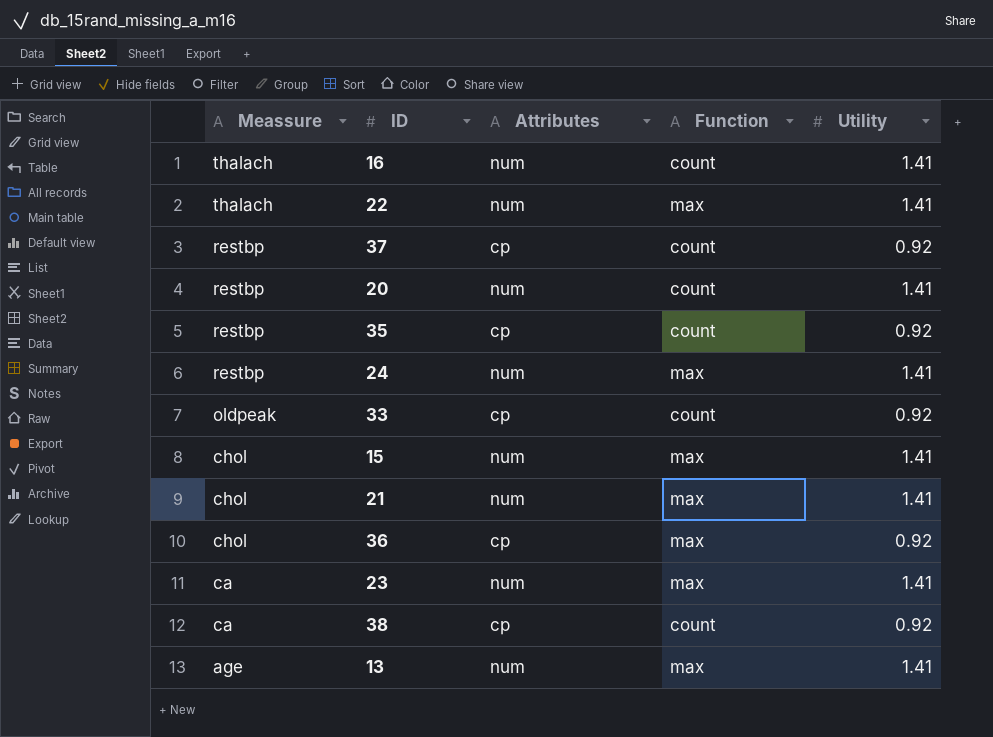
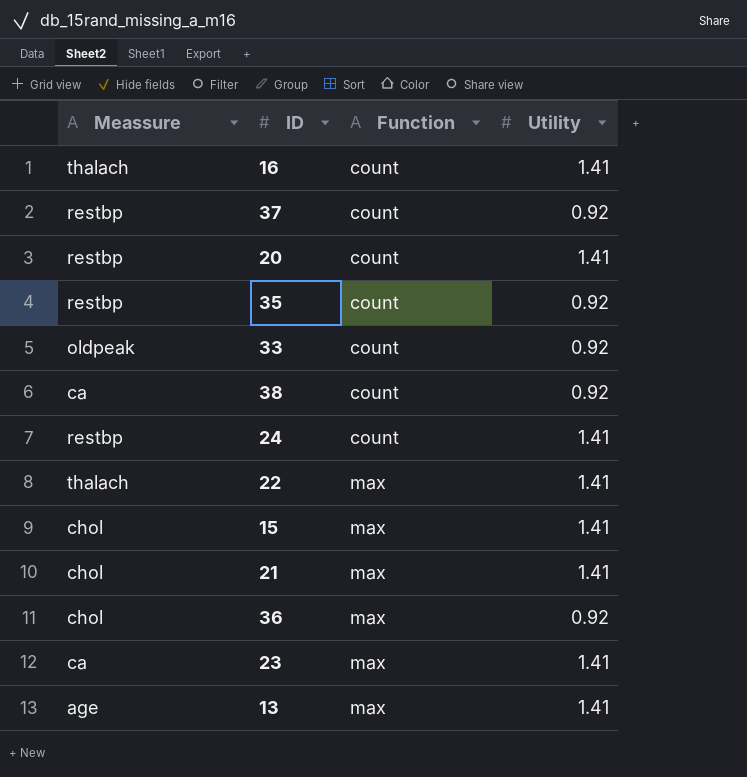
row order: Meassure descending -> Function ascending
column Attributes | position: 3 -> none
24 | Function: max -> count

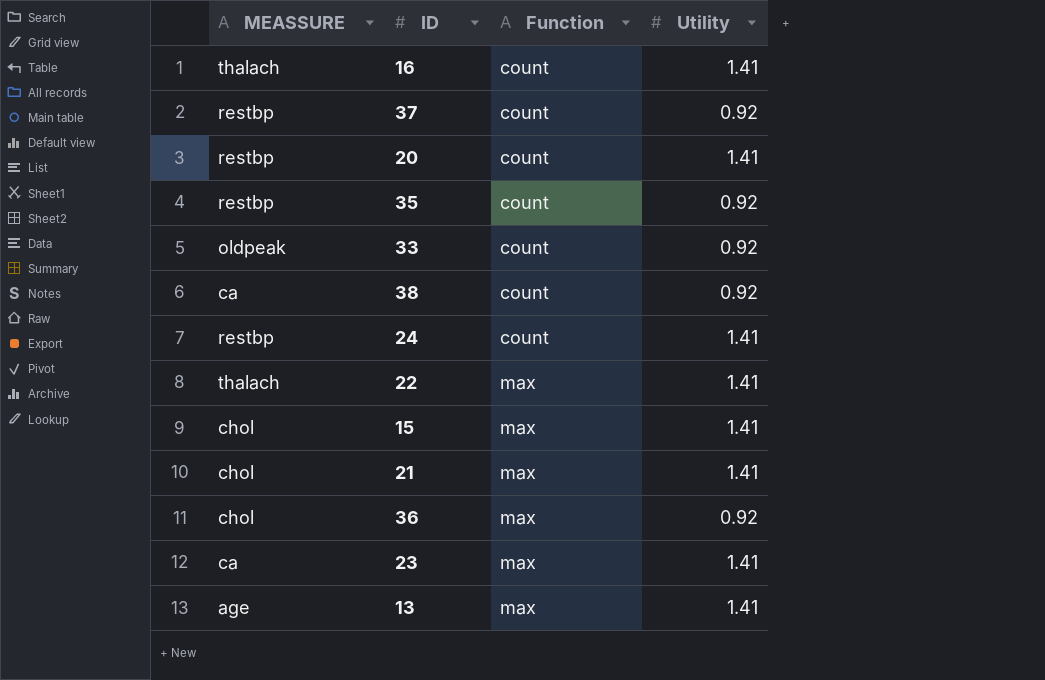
column name: Meassure -> MEASSURE

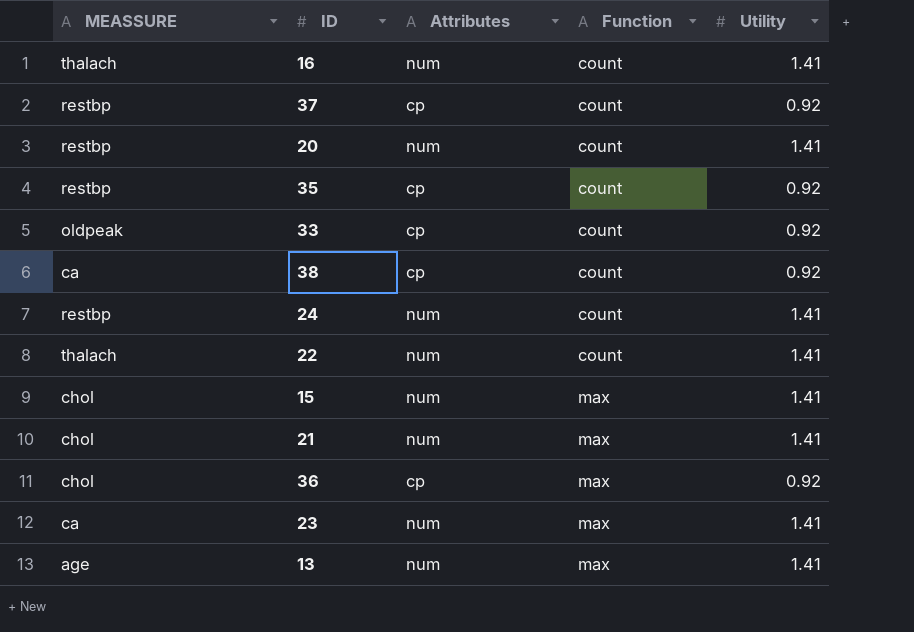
column Attributes | position: none -> 3
22 | Function: max -> count

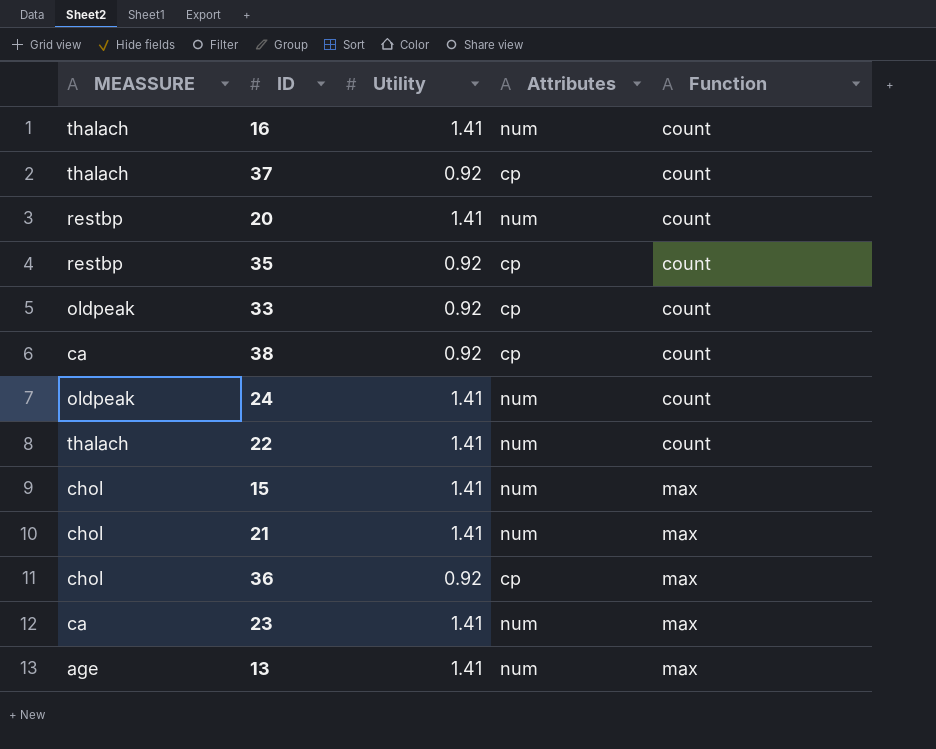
column Utility | position: 5 -> 3
37 | MEASSURE: restbp -> thalach
24 | MEASSURE: restbp -> oldpeak

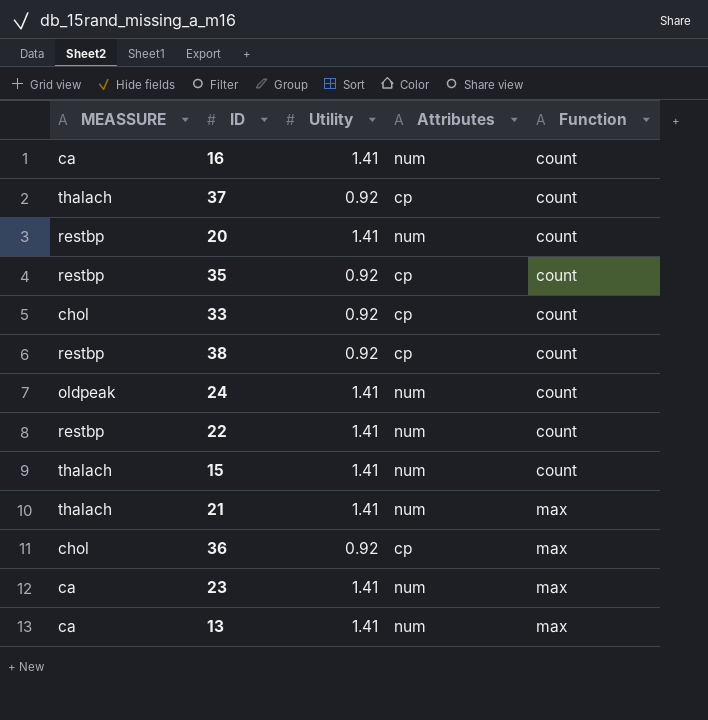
16 | MEASSURE: thalach -> ca
33 | MEASSURE: oldpeak -> chol
38 | MEASSURE: ca -> restbp
22 | MEASSURE: thalach -> restbp
15 | MEASSURE: chol -> thalach
15 | Function: max -> count
21 | MEASSURE: chol -> thalach
13 | MEASSURE: age -> ca

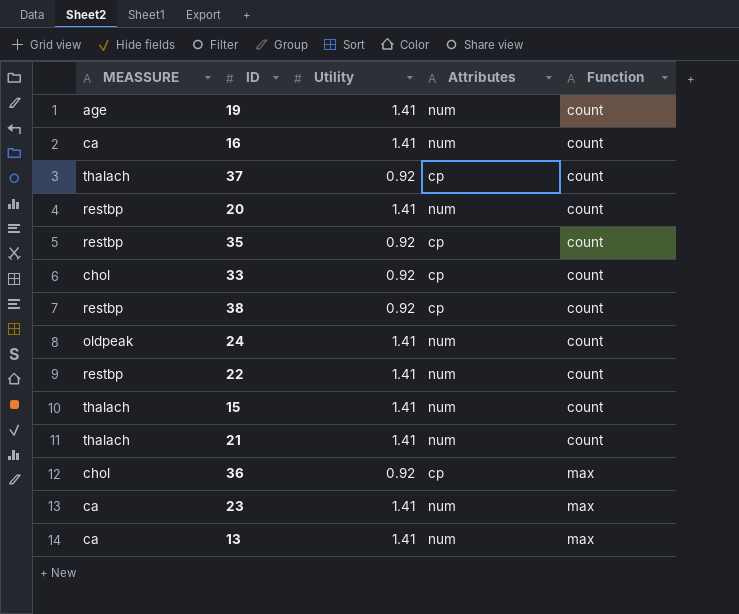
row 19: none -> age | 1.41 | num | count
21 | Function: max -> count

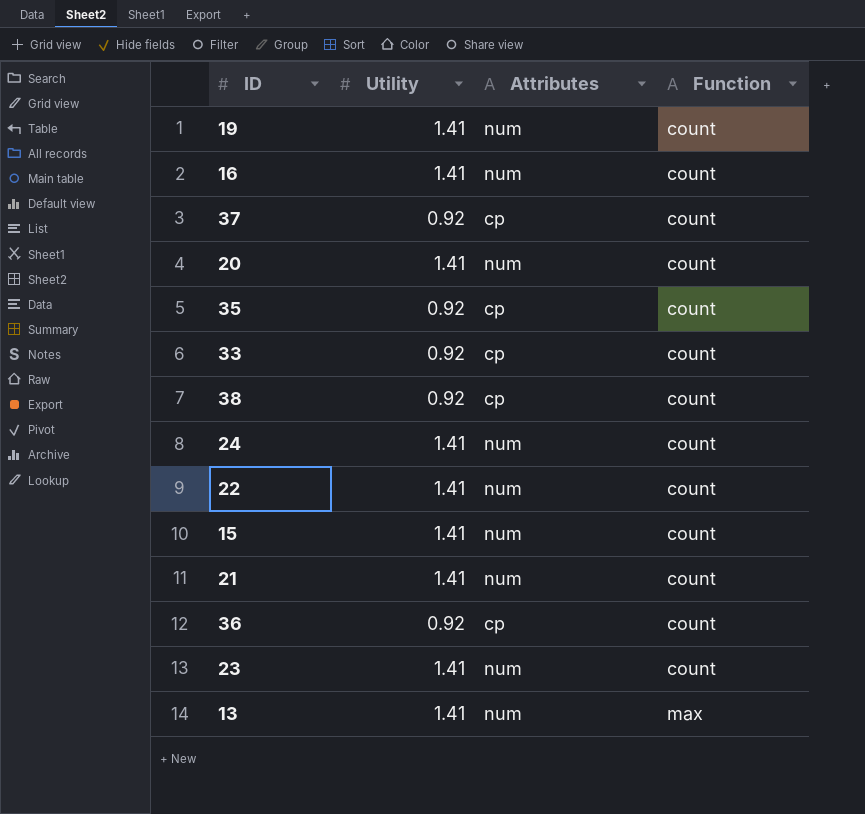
column MEASSURE | position: 1 -> none
36 | Function: max -> count
23 | Function: max -> count

